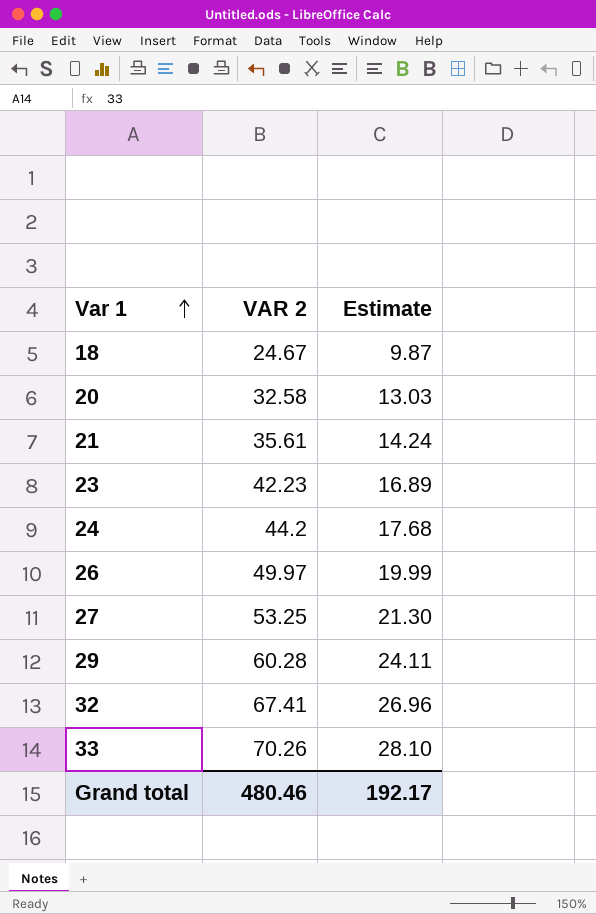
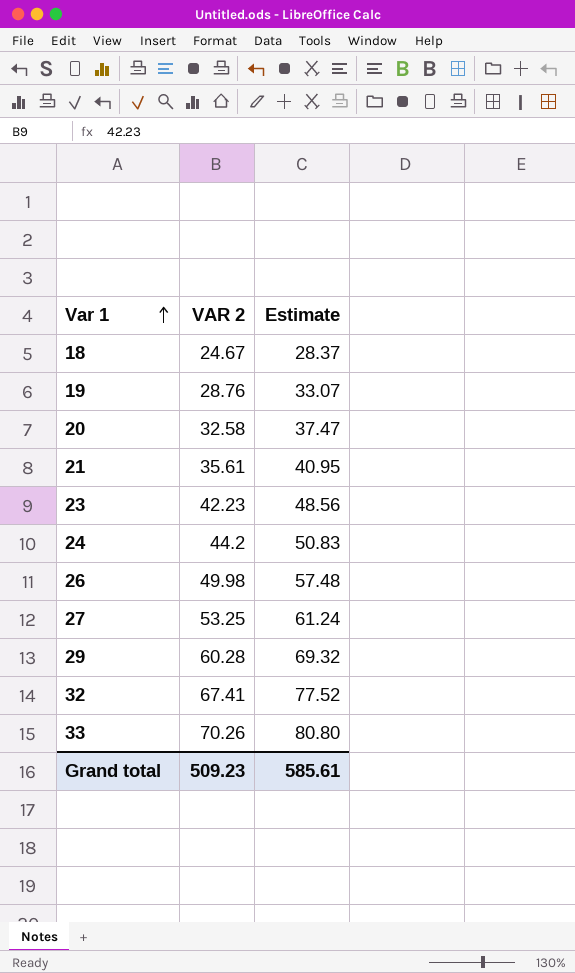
column Estimate | formula: [VAR 2] * 0.4 -> [VAR 2] * 1.15
row 19: none -> 28.76 | 33.07
26 | VAR 2: 49.97 -> 49.98
Grand total | VAR 2: 480.46 -> 509.23
Grand total | Estimate: 192.17 -> 585.61

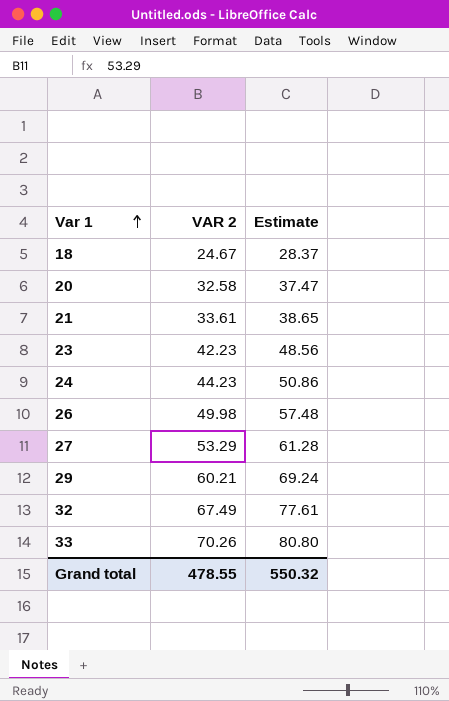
row 19: 28.76 | 33.07 -> none
21 | VAR 2: 35.61 -> 33.61
21 | Estimate: 40.95 -> 38.65
24 | VAR 2: 44.2 -> 44.23
24 | Estimate: 50.83 -> 50.86
27 | VAR 2: 53.25 -> 53.29
27 | Estimate: 61.24 -> 61.28
29 | VAR 2: 60.28 -> 60.21
29 | Estimate: 69.32 -> 69.24
32 | VAR 2: 67.41 -> 67.49
32 | Estimate: 77.52 -> 77.61
Grand total | VAR 2: 509.23 -> 478.55
Grand total | Estimate: 585.61 -> 550.32

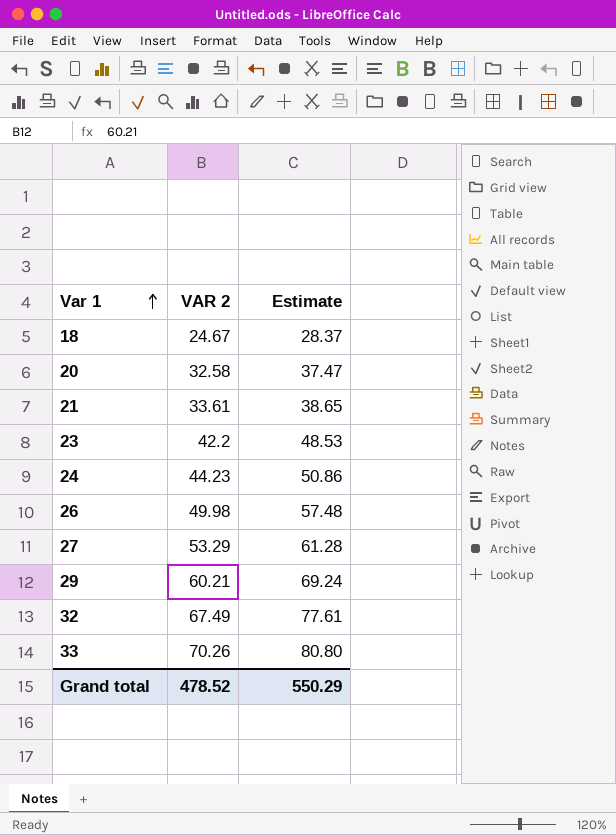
23 | VAR 2: 42.23 -> 42.2
23 | Estimate: 48.56 -> 48.53
Grand total | VAR 2: 478.55 -> 478.52
Grand total | Estimate: 550.32 -> 550.29

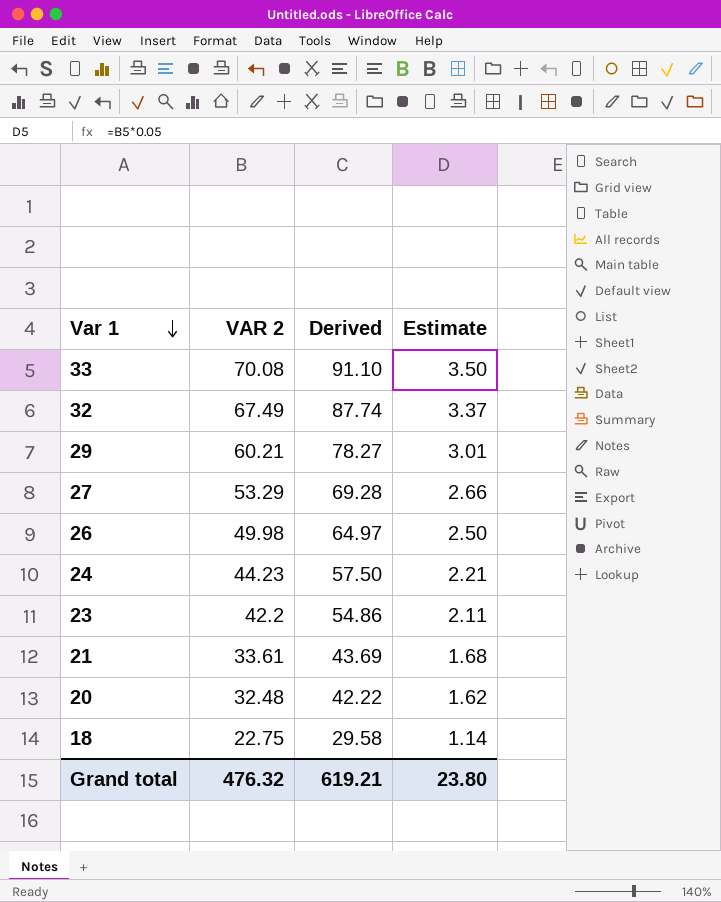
row order: Var 1 ascending -> Var 1 descending
column Derived | formula: none -> [VAR 2] * 1.3
column Estimate | formula: [VAR 2] * 1.15 -> [VAR 2] * 0.05
33 | VAR 2: 70.26 -> 70.08
20 | VAR 2: 32.58 -> 32.48
18 | VAR 2: 24.67 -> 22.75
Grand total | VAR 2: 478.52 -> 476.32
Grand total | Estimate: 550.29 -> 23.80

